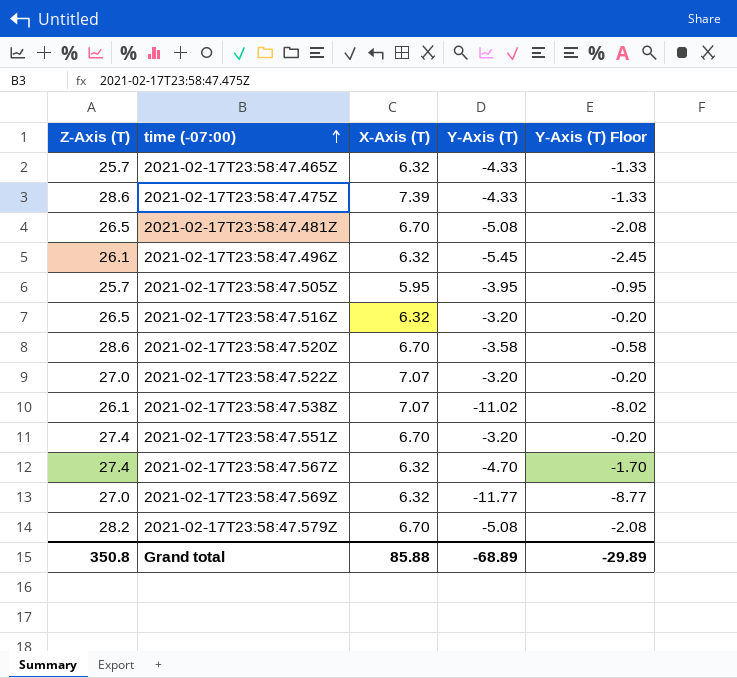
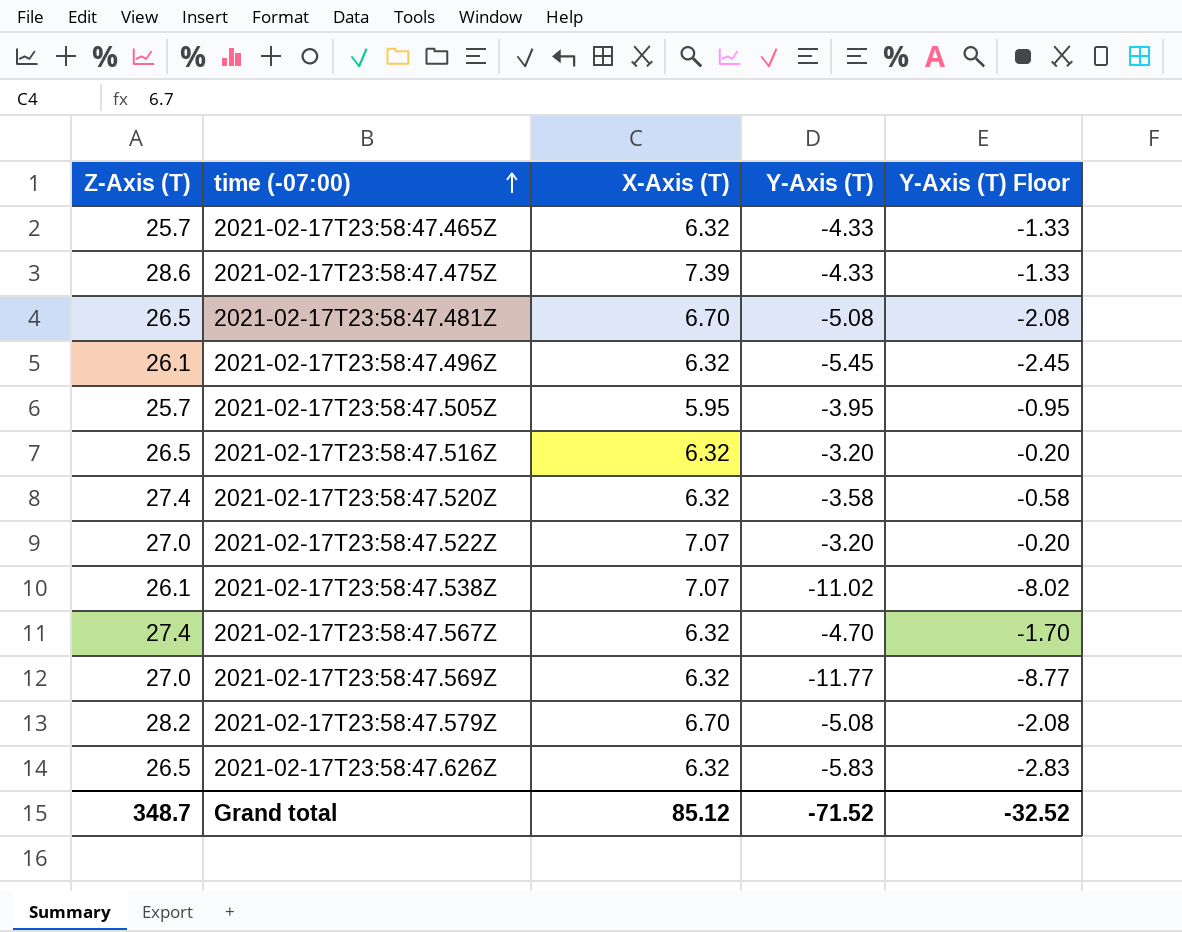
row 2021-02-17T23:58:47.551Z: 27.4 | 6.70 | -3.20 | -0.20 -> none
2021-02-17T23:58:47.520Z | Z-Axis (T): 28.6 -> 27.4
2021-02-17T23:58:47.520Z | X-Axis (T): 6.70 -> 6.32
row 2021-02-17T23:58:47.626Z: none -> 26.5 | 6.32 | -5.83 | -2.83
Grand total | Z-Axis (T): 350.8 -> 348.7
Grand total | X-Axis (T): 85.88 -> 85.12
Grand total | Y-Axis (T): -68.89 -> -71.52
Grand total | Y-Axis (T) Floor: -29.89 -> -32.52

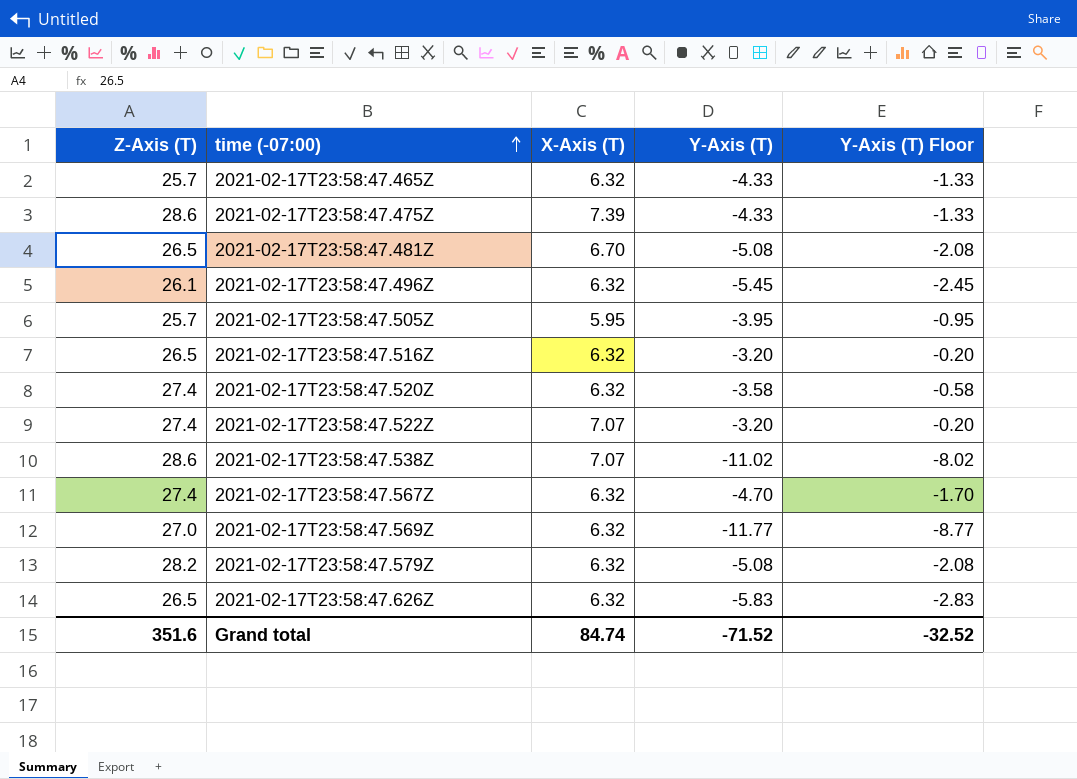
2021-02-17T23:58:47.522Z | Z-Axis (T): 27.0 -> 27.4
2021-02-17T23:58:47.538Z | Z-Axis (T): 26.1 -> 28.6
2021-02-17T23:58:47.579Z | X-Axis (T): 6.70 -> 6.32
Grand total | Z-Axis (T): 348.7 -> 351.6
Grand total | X-Axis (T): 85.12 -> 84.74

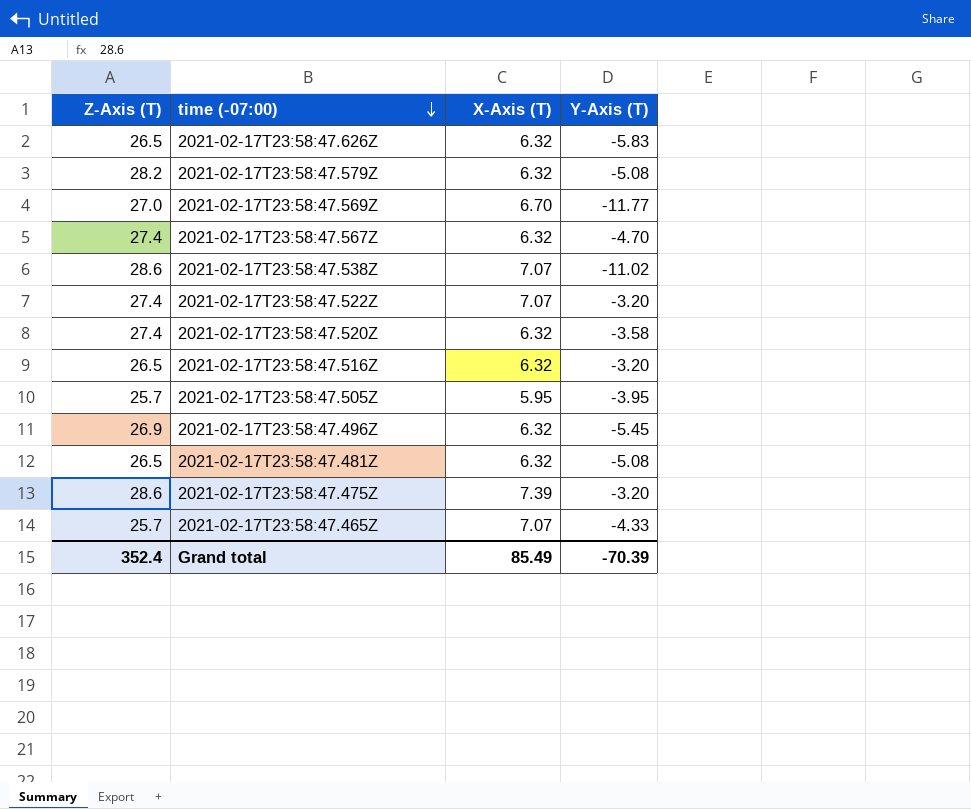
row order: time (-07:00) ascending -> time (-07:00) descending
column Y-Axis (T) Floor | formula: [Y-Axis (T)] + 3 -> none
2021-02-17T23:58:47.569Z | X-Axis (T): 6.32 -> 6.70
2021-02-17T23:58:47.496Z | Z-Axis (T): 26.1 -> 26.9
2021-02-17T23:58:47.481Z | X-Axis (T): 6.70 -> 6.32
2021-02-17T23:58:47.475Z | Y-Axis (T): -4.33 -> -3.20
2021-02-17T23:58:47.465Z | X-Axis (T): 6.32 -> 7.07
Grand total | Z-Axis (T): 351.6 -> 352.4
Grand total | X-Axis (T): 84.74 -> 85.49
Grand total | Y-Axis (T): -71.52 -> -70.39

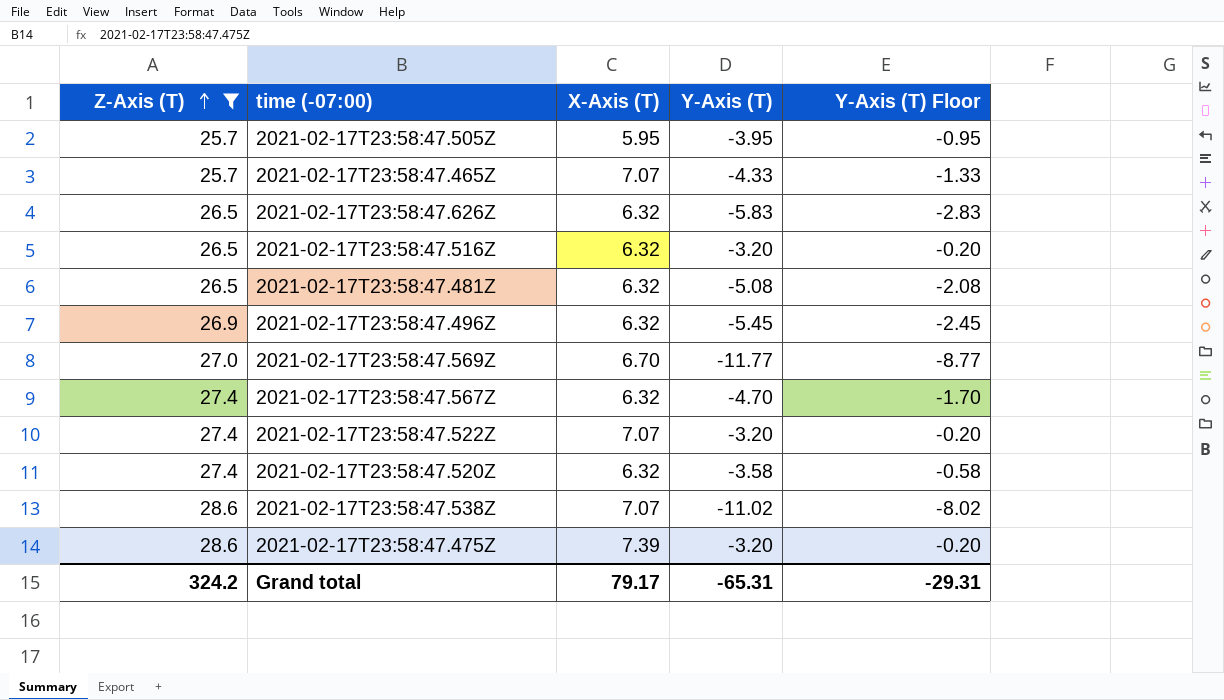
filter: none -> Z-Axis (T) != 28.2
row order: time (-07:00) descending -> Z-Axis (T) ascending
column Y-Axis (T) Floor | formula: none -> [Y-Axis (T)] + 3
Grand total | Z-Axis (T): 352.4 -> 324.2
Grand total | X-Axis (T): 85.49 -> 79.17
Grand total | Y-Axis (T): -70.39 -> -65.31

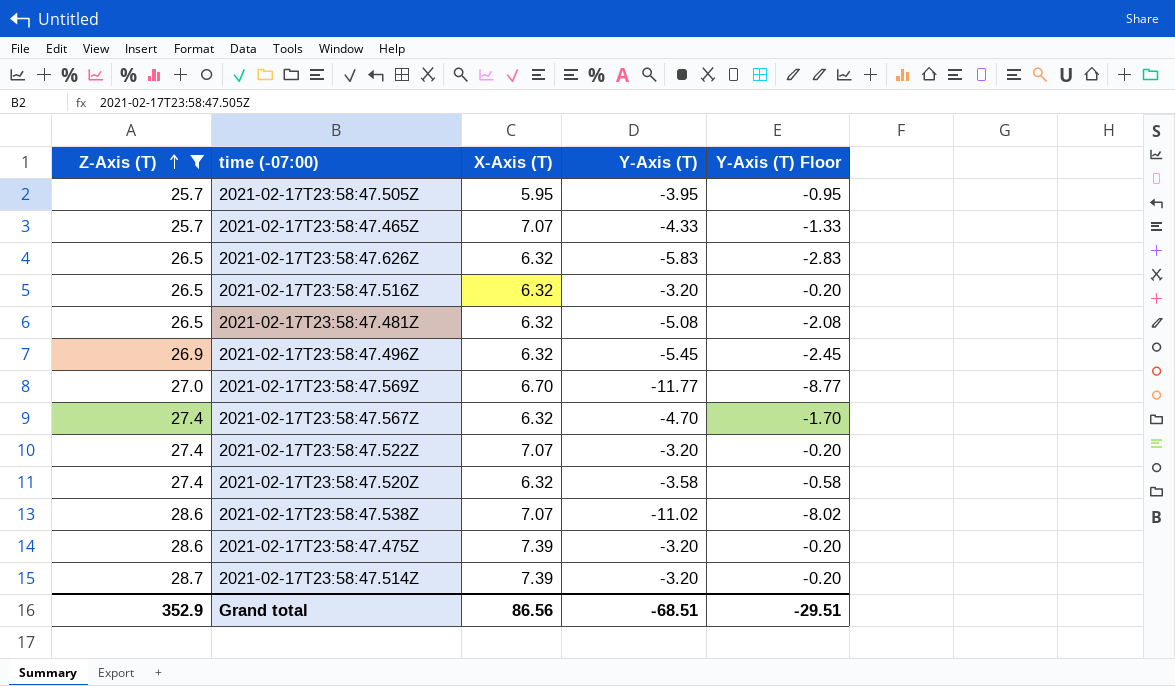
row 2021-02-17T23:58:47.514Z: none -> 28.7 | 7.39 | -3.20 | -0.20
Grand total | Z-Axis (T): 324.2 -> 352.9
Grand total | X-Axis (T): 79.17 -> 86.56
Grand total | Y-Axis (T): -65.31 -> -68.51
Grand total | Y-Axis (T) Floor: -29.31 -> -29.51

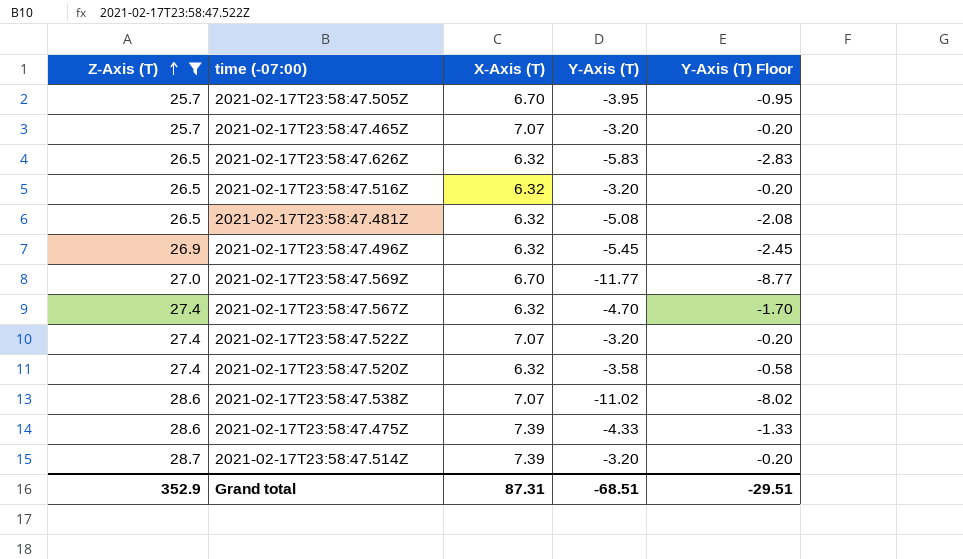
2021-02-17T23:58:47.505Z | X-Axis (T): 5.95 -> 6.70
2021-02-17T23:58:47.465Z | Y-Axis (T): -4.33 -> -3.20
2021-02-17T23:58:47.465Z | Y-Axis (T) Floor: -1.33 -> -0.20
2021-02-17T23:58:47.475Z | Y-Axis (T): -3.20 -> -4.33
2021-02-17T23:58:47.475Z | Y-Axis (T) Floor: -0.20 -> -1.33
Grand total | X-Axis (T): 86.56 -> 87.31

